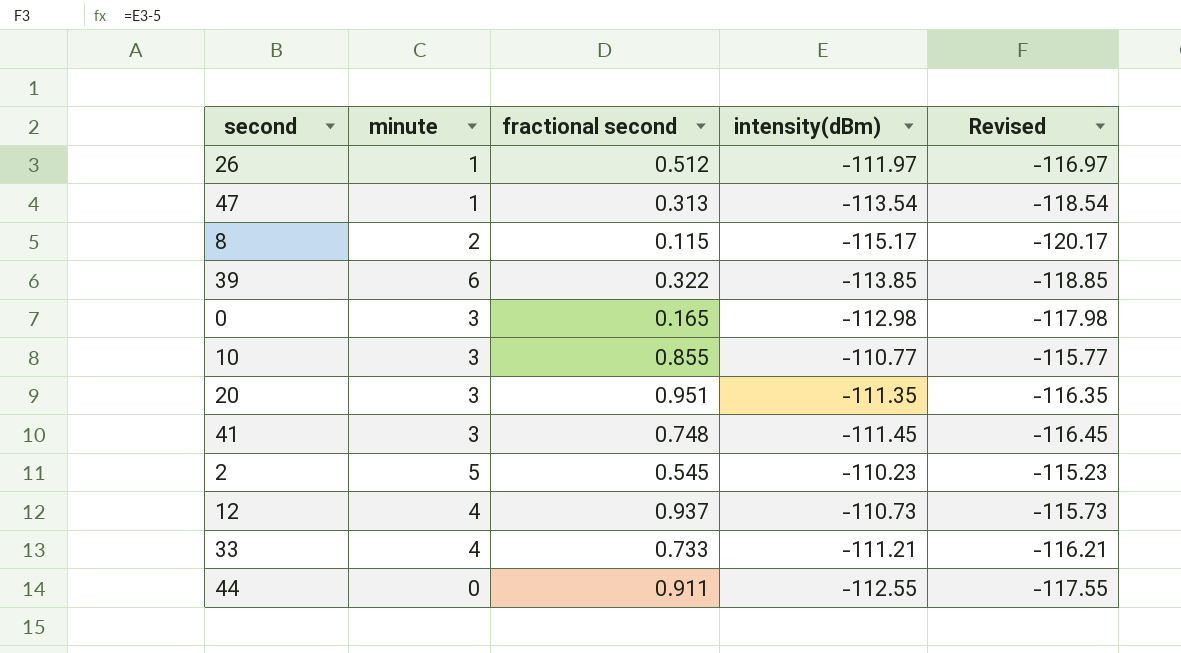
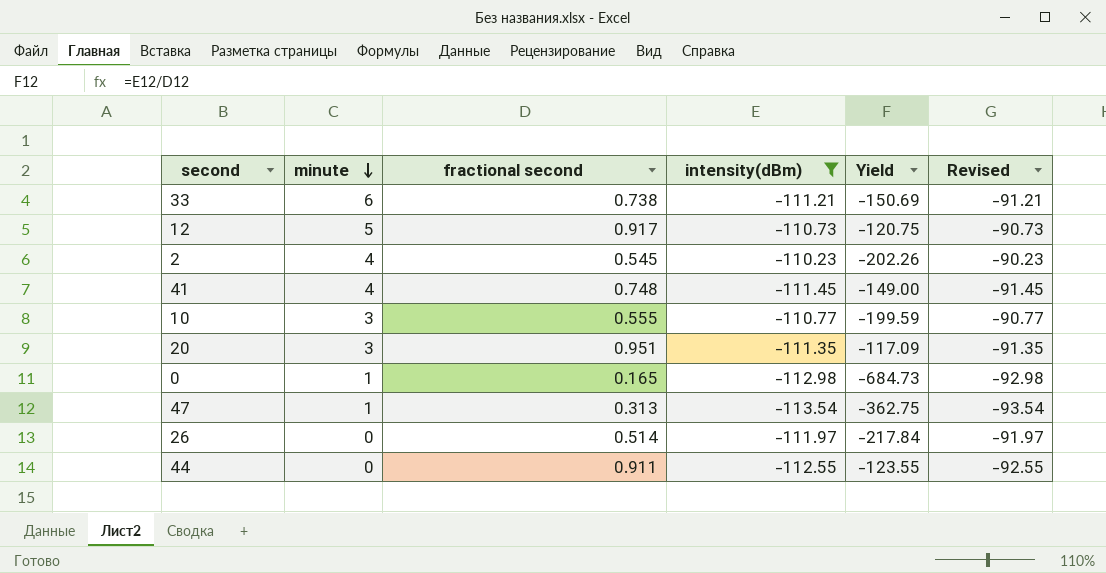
filter: none -> intensity(dBm) >= -113.54
row order: none -> minute descending
column Yield | formula: none -> [intensity(dBm)] / [fractional second]
column Revised | formula: [intensity(dBm)] - 5 -> [intensity(dBm)] + 20
33 | minute: 4 -> 6
33 | fractional second: 0.733 -> 0.738
12 | minute: 4 -> 5
12 | fractional second: 0.937 -> 0.917
2 | minute: 5 -> 4
41 | minute: 3 -> 4
10 | fractional second: 0.855 -> 0.555
0 | minute: 3 -> 1
26 | minute: 1 -> 0
26 | fractional second: 0.512 -> 0.514

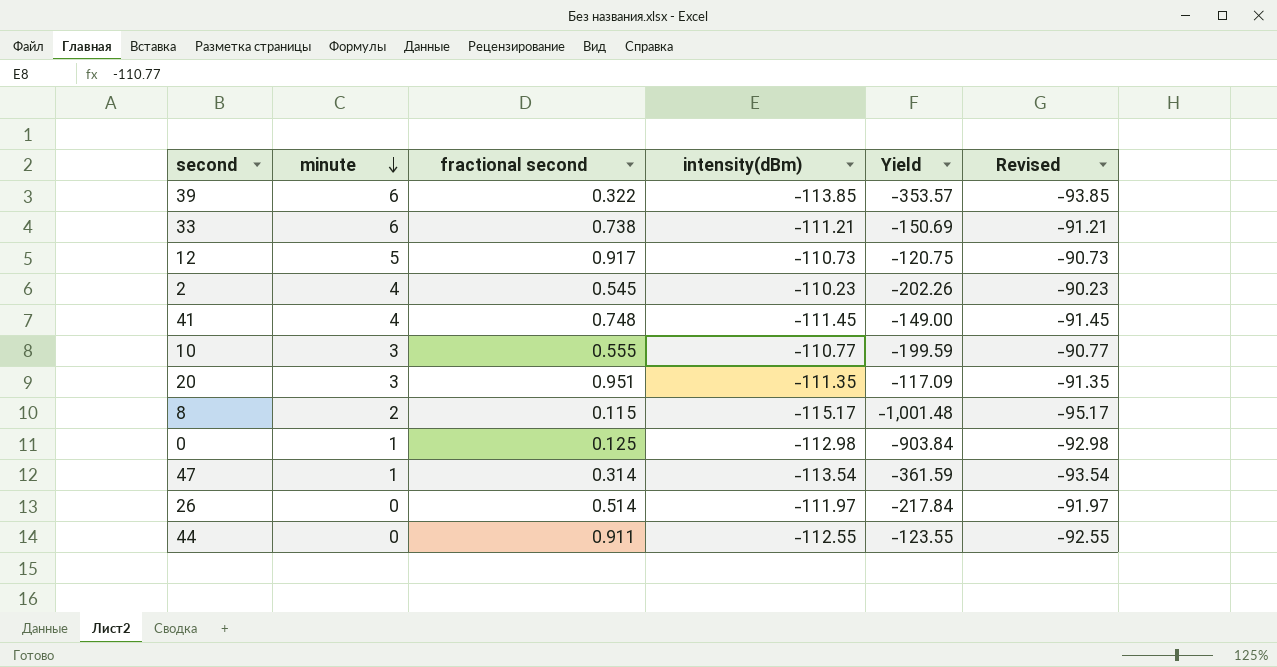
filter: intensity(dBm) >= -113.54 -> none
0 | fractional second: 0.165 -> 0.125
0 | Yield: -684.73 -> -903.84
47 | fractional second: 0.313 -> 0.314
47 | Yield: -362.75 -> -361.59

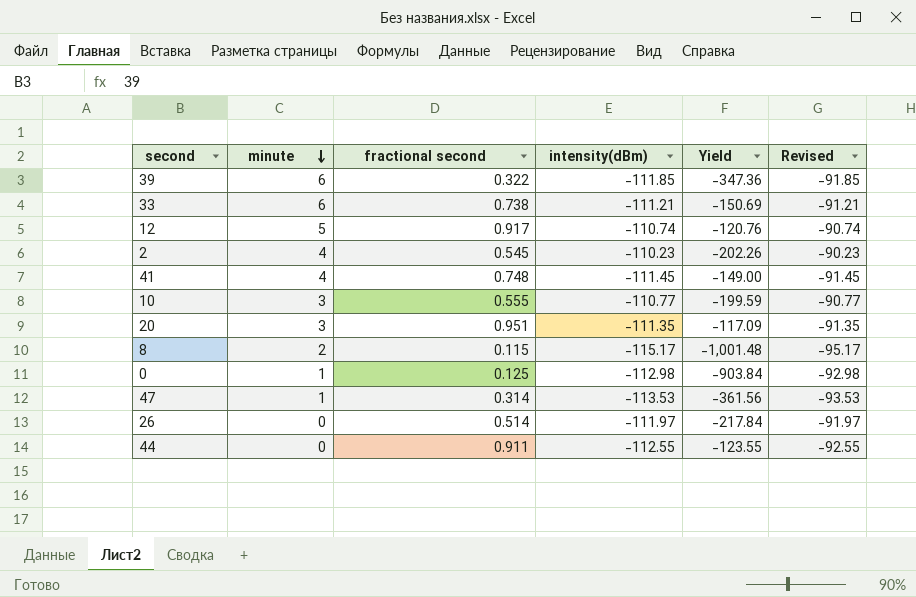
39 | intensity(dBm): -113.85 -> -111.85
39 | Yield: -353.57 -> -347.36
39 | Revised: -93.85 -> -91.85
12 | intensity(dBm): -110.73 -> -110.74
12 | Yield: -120.75 -> -120.76
12 | Revised: -90.73 -> -90.74
47 | intensity(dBm): -113.54 -> -113.53
47 | Yield: -361.59 -> -361.56
47 | Revised: -93.54 -> -93.53

